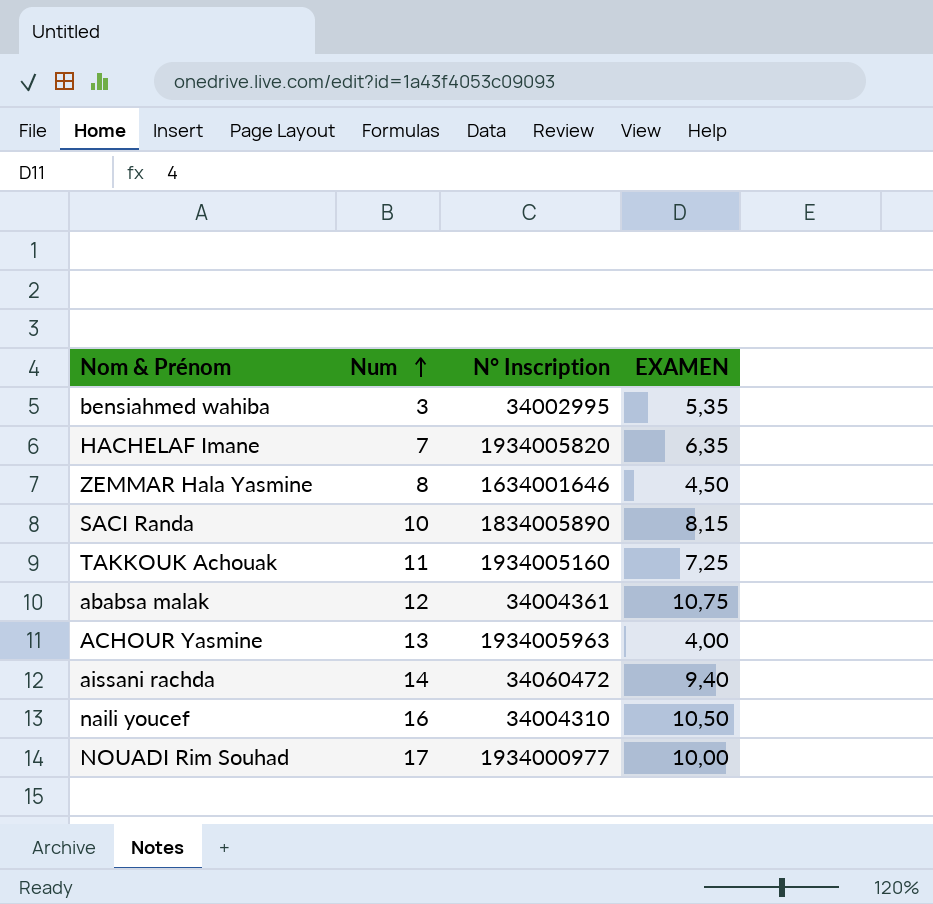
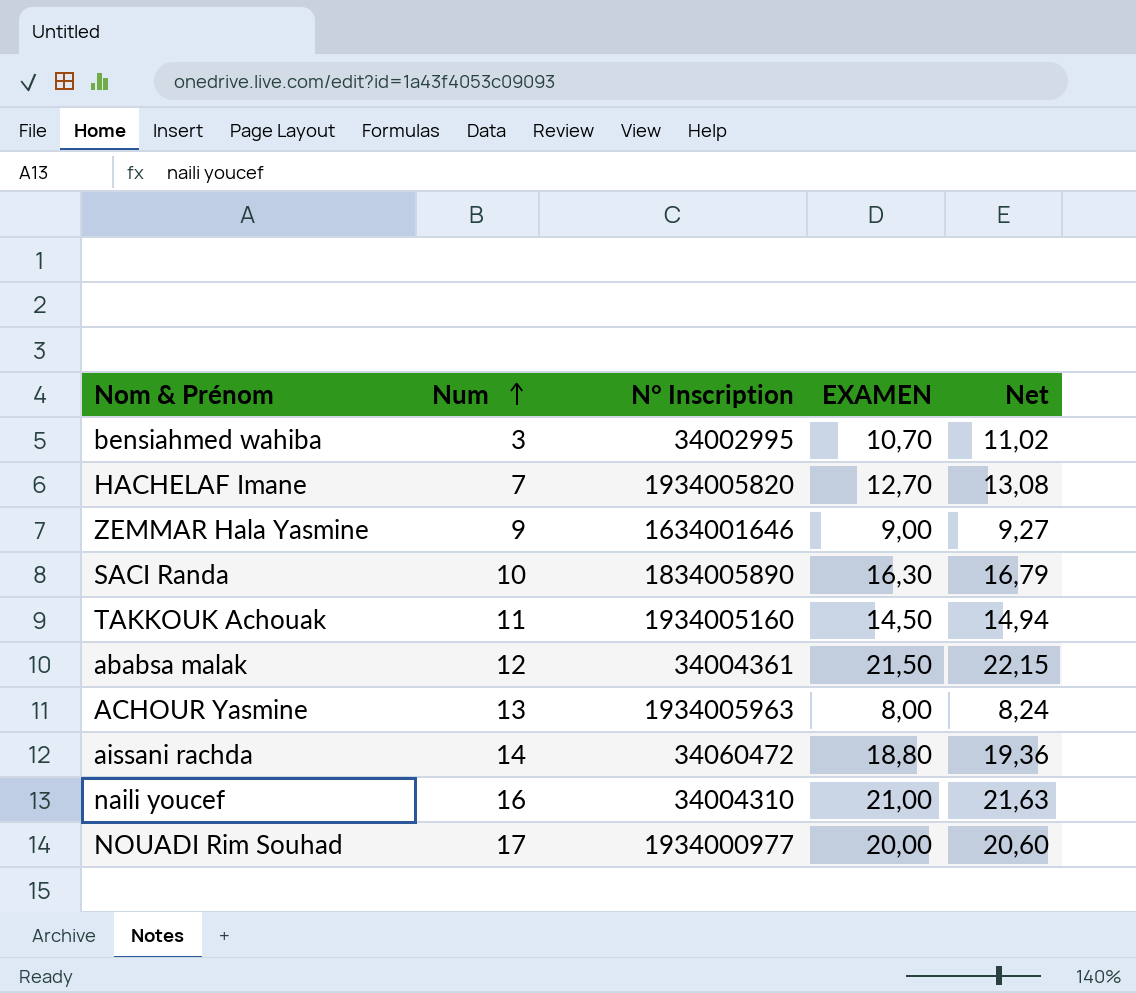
column Net | formula: none -> [EXAMEN] * 1,03
bensiahmed wahiba | EXAMEN: 5,35 -> 10,70
HACHELAF Imane | EXAMEN: 6,35 -> 12,70
ZEMMAR Hala Yasmine | Num: 8 -> 9
ZEMMAR Hala Yasmine | EXAMEN: 4,50 -> 9,00
SACI Randa | EXAMEN: 8,15 -> 16,30
TAKKOUK Achouak | EXAMEN: 7,25 -> 14,50
ababsa malak | EXAMEN: 10,75 -> 21,50
ACHOUR Yasmine | EXAMEN: 4,00 -> 8,00
aissani rachda | EXAMEN: 9,40 -> 18,80
naili youcef | EXAMEN: 10,50 -> 21,00
NOUADI Rim Souhad | EXAMEN: 10,00 -> 20,00

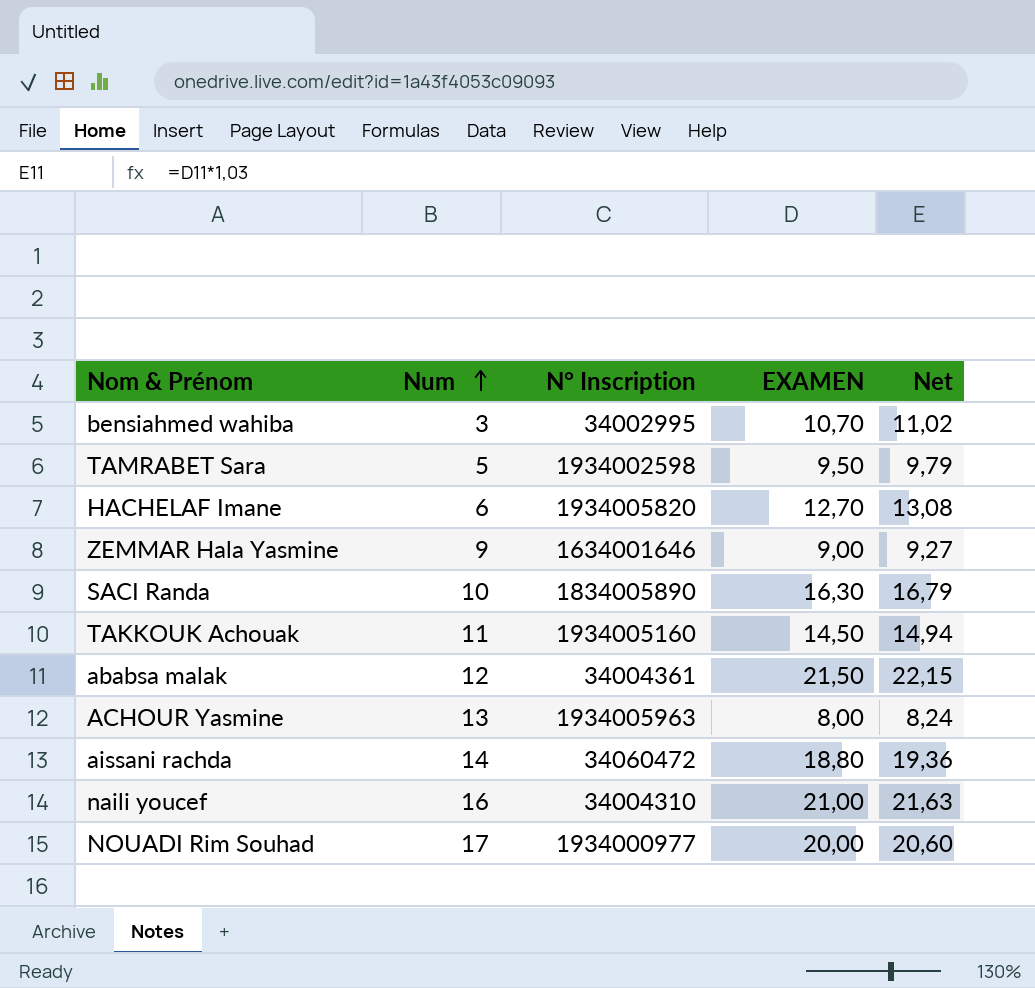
row TAMRABET Sara: none -> 5 | 1934002598 | 9,50 | 9,79
HACHELAF Imane | Num: 7 -> 6

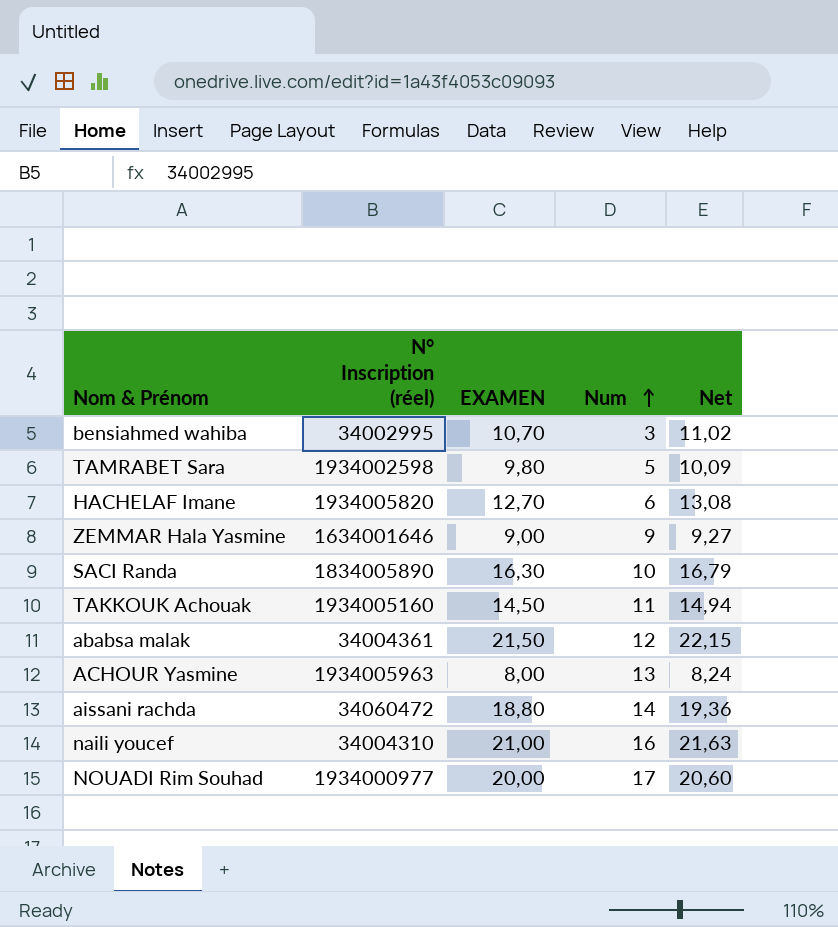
column name: N° Inscription -> N° Inscription (réel)
column Num | position: 2 -> 4
TAMRABET Sara | EXAMEN: 9,50 -> 9,80
TAMRABET Sara | Net: 9,79 -> 10,09

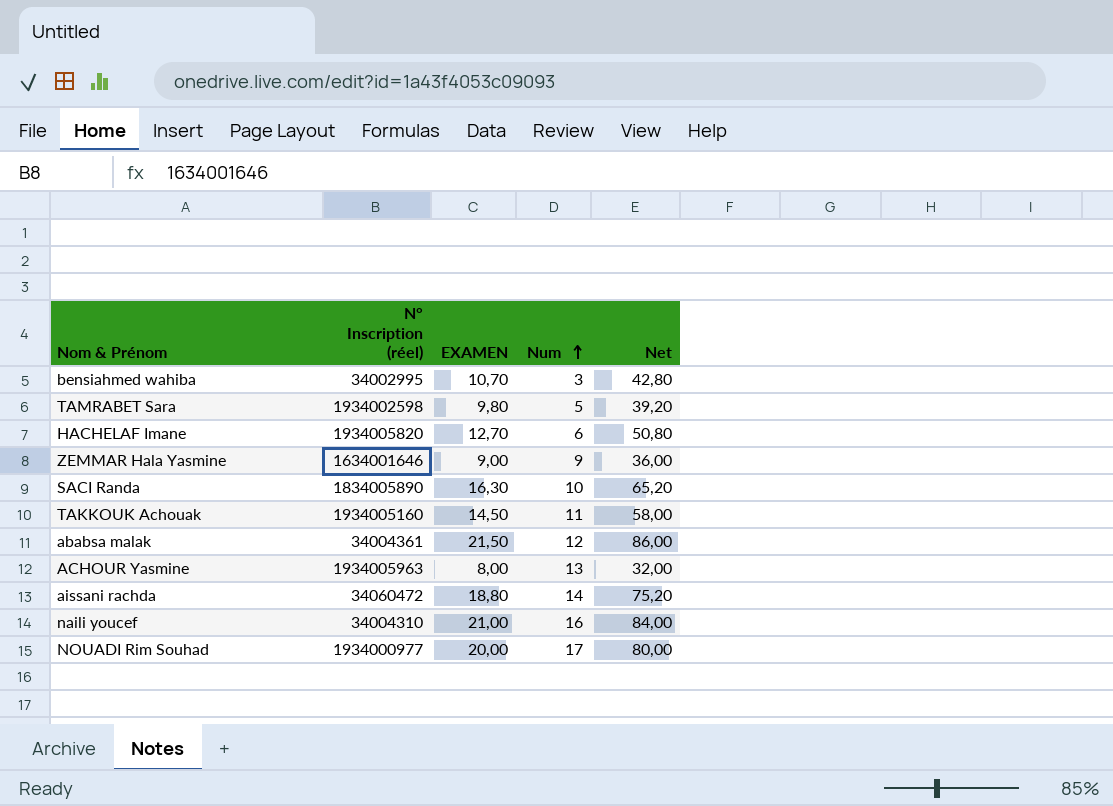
column Net | formula: [EXAMEN] * 1,03 -> [EXAMEN] * 4

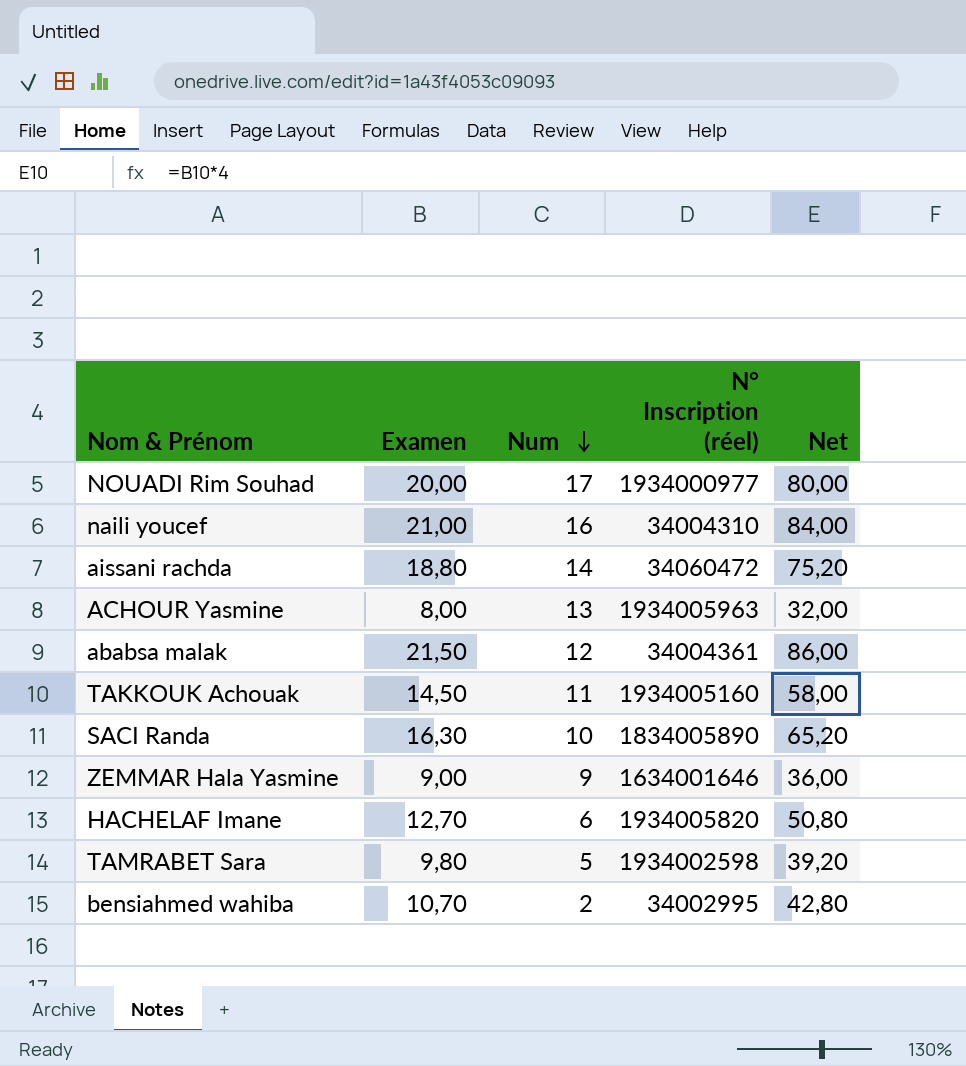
row order: Num ascending -> Num descending
column name: EXAMEN -> Examen
column N° Inscription (réel) | position: 2 -> 4
bensiahmed wahiba | Num: 3 -> 2

